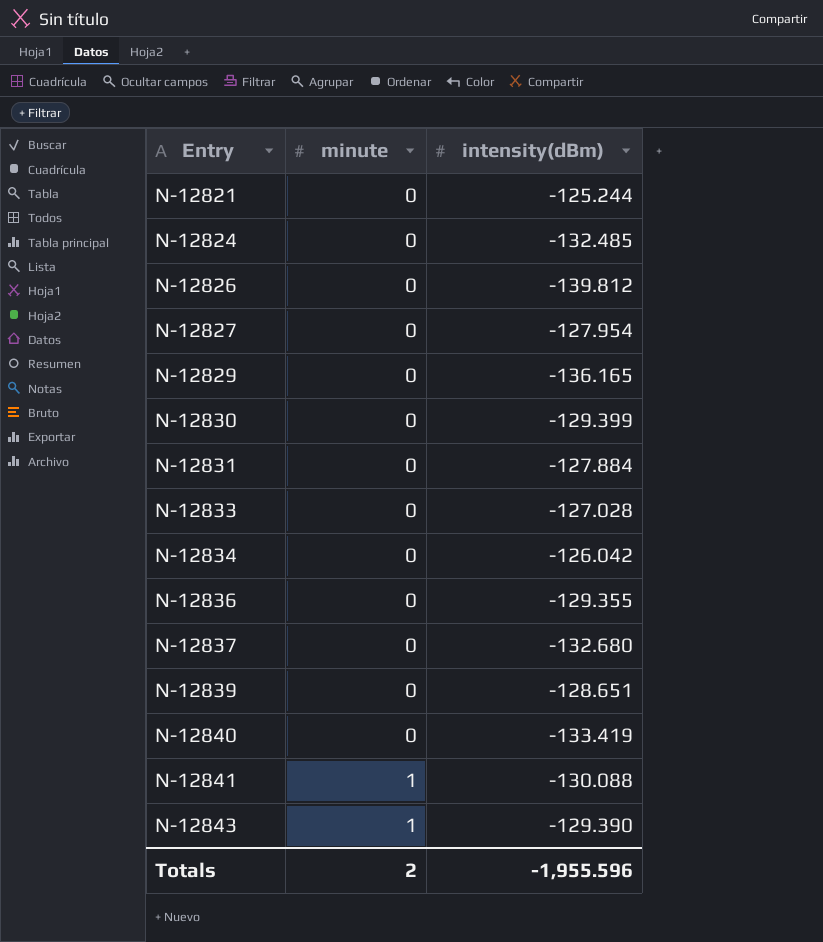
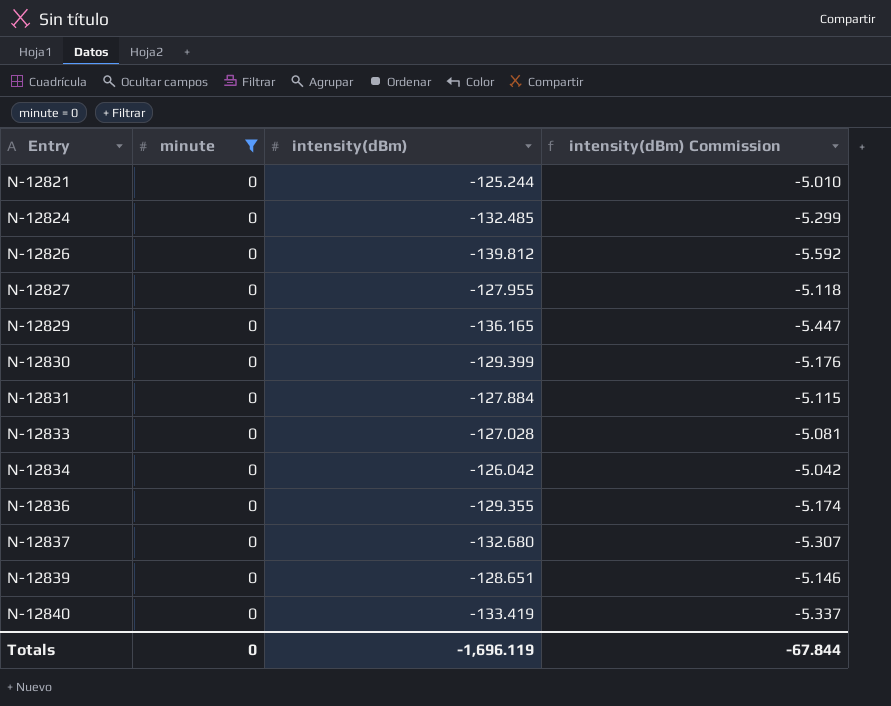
filter: none -> minute = 0
column intensity(dBm) Commission | formula: none -> [intensity(dBm)] * 0.04
N-12827 | intensity(dBm): -127.954 -> -127.955
Totals | minute: 2 -> 0
Totals | intensity(dBm): -1,955.596 -> -1,696.119

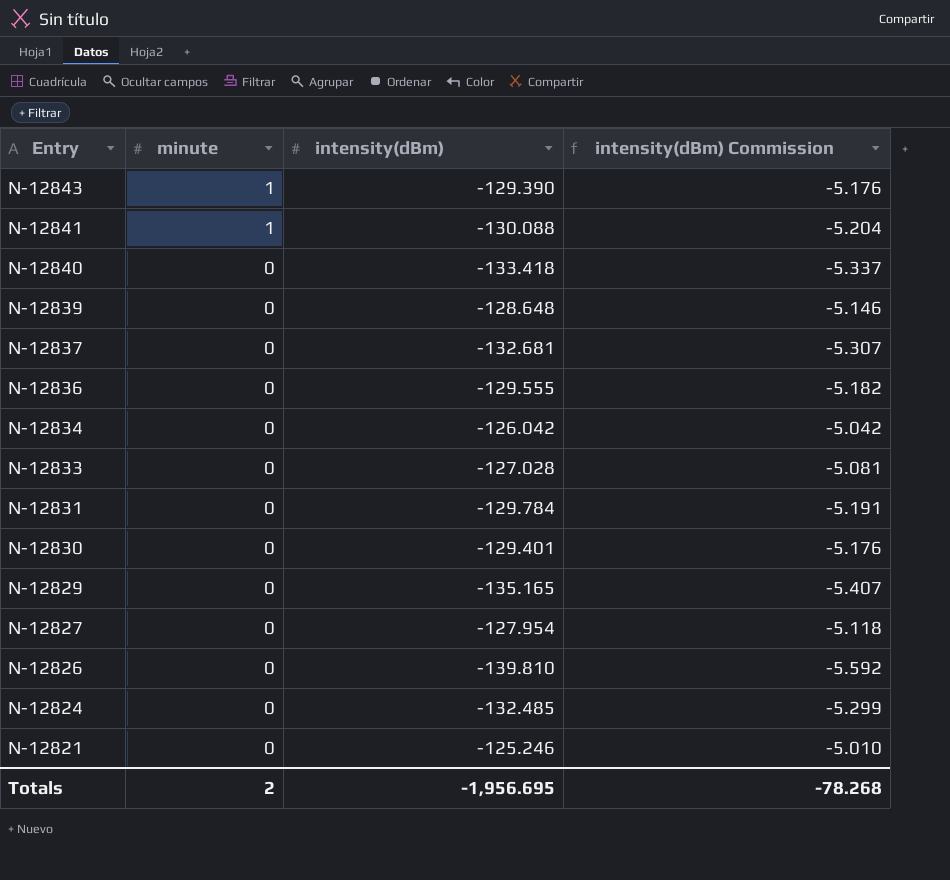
filter: minute = 0 -> none
row order: Entry ascending -> Entry descending
N-12840 | intensity(dBm): -133.419 -> -133.418
N-12839 | intensity(dBm): -128.651 -> -128.648
N-12837 | intensity(dBm): -132.680 -> -132.681
N-12836 | intensity(dBm): -129.355 -> -129.555
N-12836 | intensity(dBm) Commission: -5.174 -> -5.182
N-12831 | intensity(dBm): -127.884 -> -129.784
N-12831 | intensity(dBm) Commission: -5.115 -> -5.191
N-12830 | intensity(dBm): -129.399 -> -129.401
N-12829 | intensity(dBm): -136.165 -> -135.165
N-12829 | intensity(dBm) Commission: -5.447 -> -5.407
N-12827 | intensity(dBm): -127.955 -> -127.954
N-12826 | intensity(dBm): -139.812 -> -139.810
N-12821 | intensity(dBm): -125.244 -> -125.246
Totals | minute: 0 -> 2
Totals | intensity(dBm): -1,696.119 -> -1,956.695
Totals | intensity(dBm) Commission: -67.844 -> -78.268

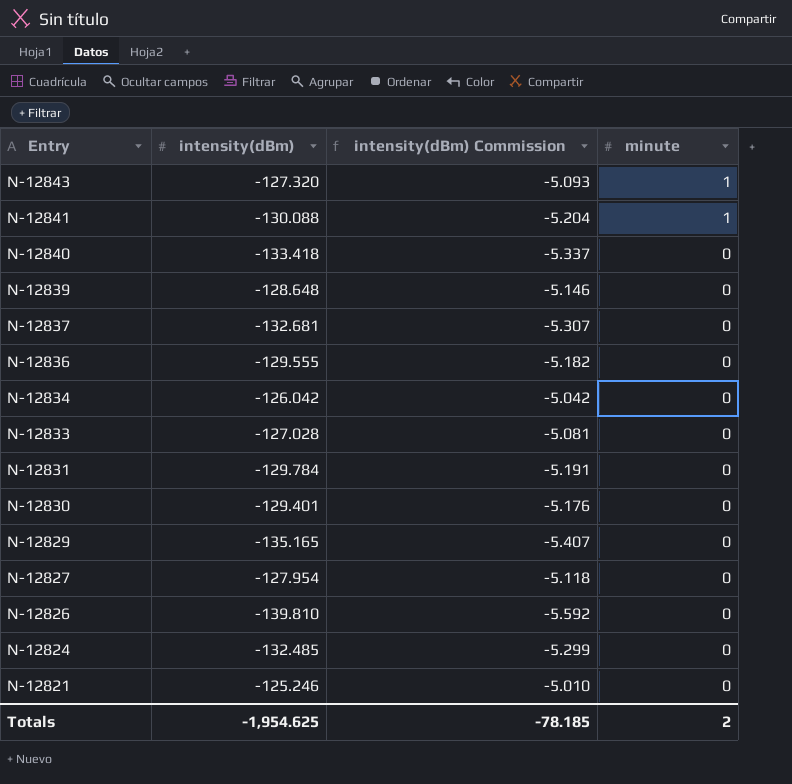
column minute | position: 2 -> 4
N-12843 | intensity(dBm): -129.390 -> -127.320
N-12843 | intensity(dBm) Commission: -5.176 -> -5.093
Totals | intensity(dBm): -1,956.695 -> -1,954.625
Totals | intensity(dBm) Commission: -78.268 -> -78.185

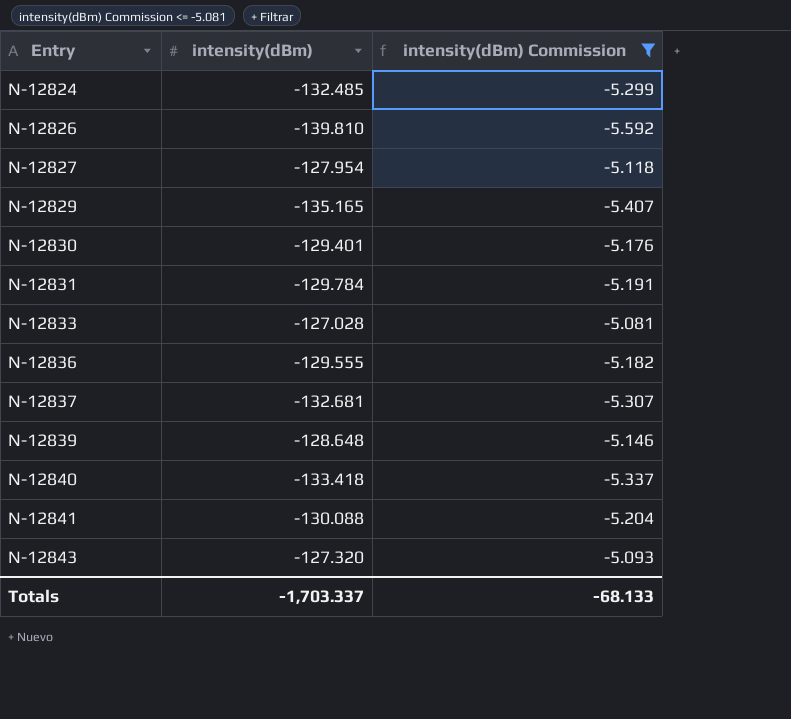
filter: none -> intensity(dBm) Commission <= -5.081
row order: Entry descending -> Entry ascending
column minute | position: 4 -> none
Totals | intensity(dBm): -1,954.625 -> -1,703.337
Totals | intensity(dBm) Commission: -78.185 -> -68.133

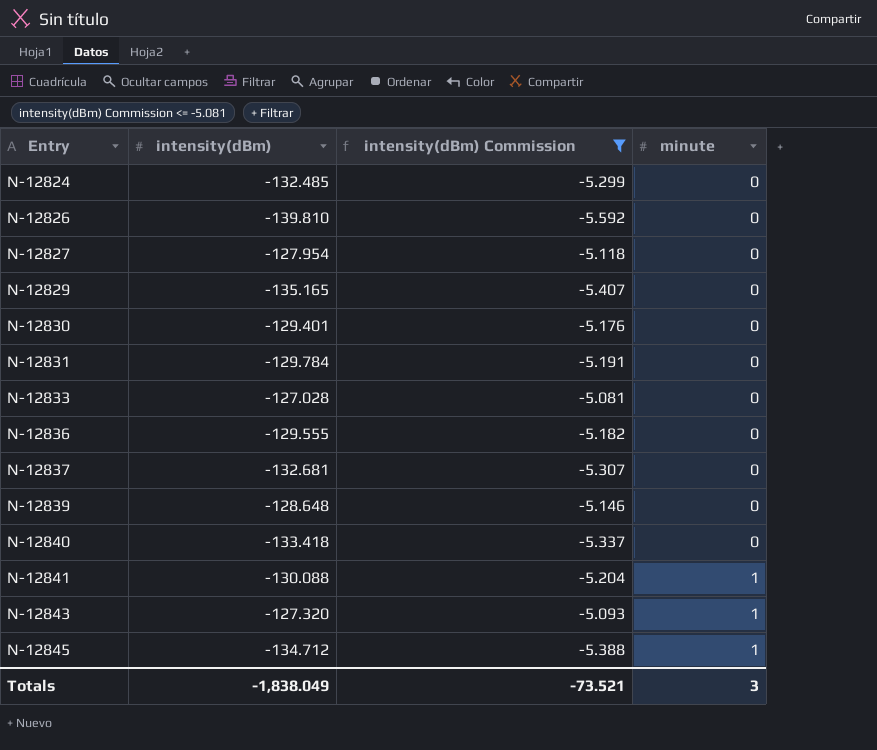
column minute | position: none -> 4
row N-12845: none -> -134.712 | -5.388 | 1
Totals | intensity(dBm): -1,703.337 -> -1,838.049
Totals | intensity(dBm) Commission: -68.133 -> -73.521

